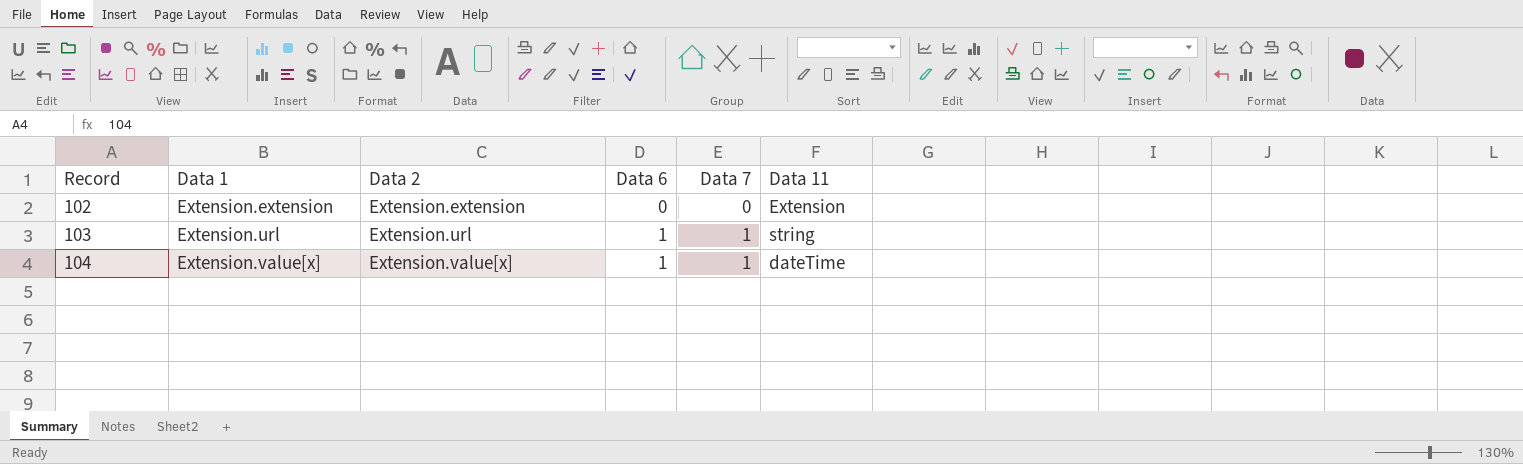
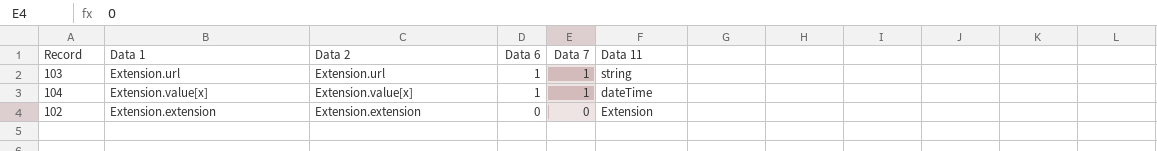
row order: Record ascending -> Data 6 descending

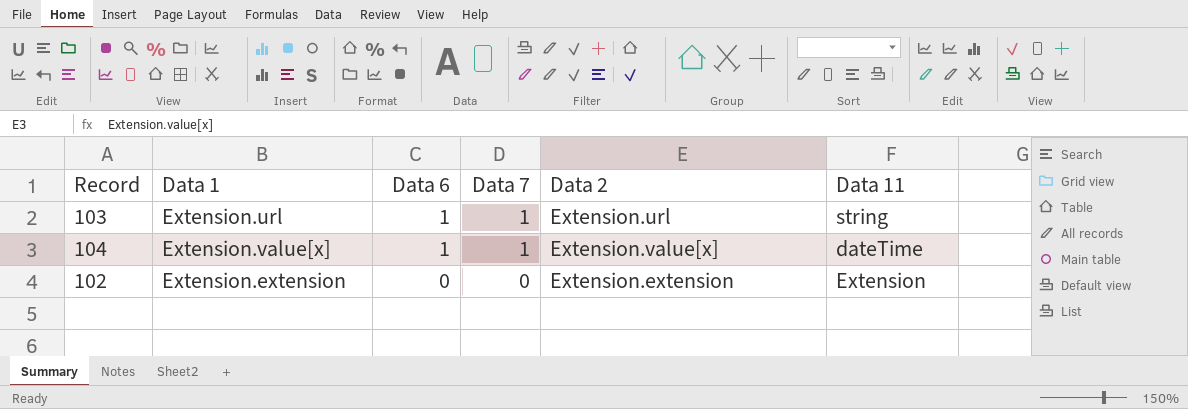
column Data 2 | position: 3 -> 5

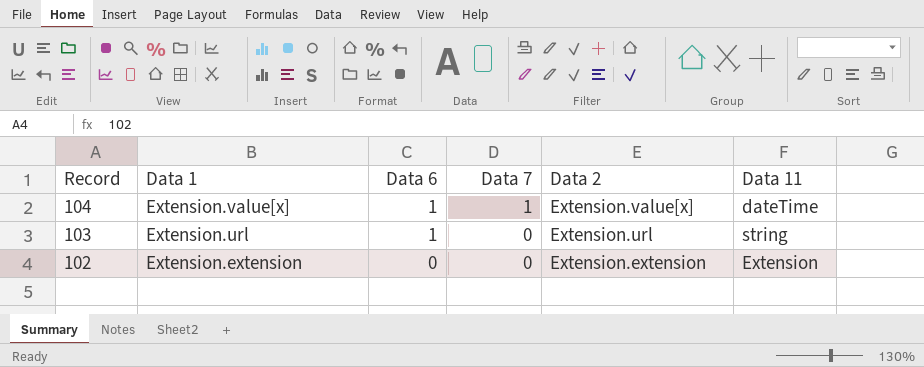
row order: Data 6 descending -> Record descending
103 | Data 7: 1 -> 0

